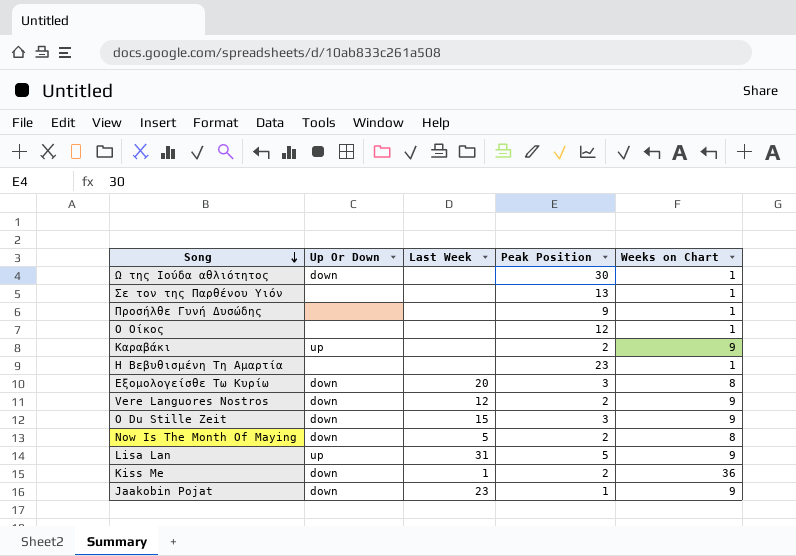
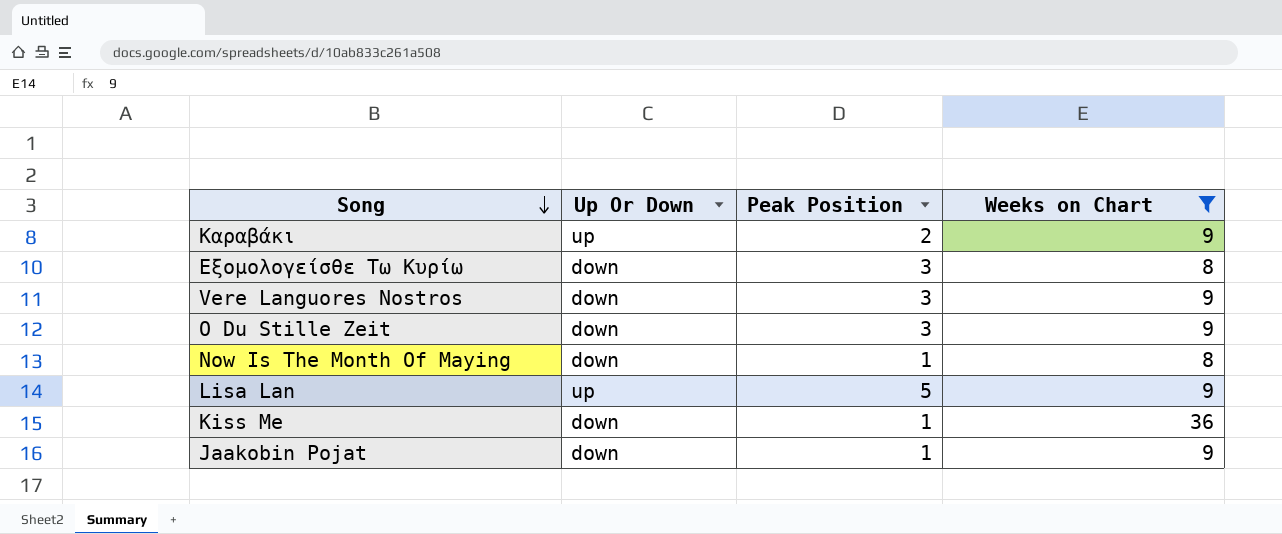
filter: none -> Weeks on Chart != 1
column Last Week | position: 3 -> none
Vere Languores Nostros | Peak Position: 2 -> 3
Now Is The Month Of Maying | Peak Position: 2 -> 1
Kiss Me | Peak Position: 2 -> 1

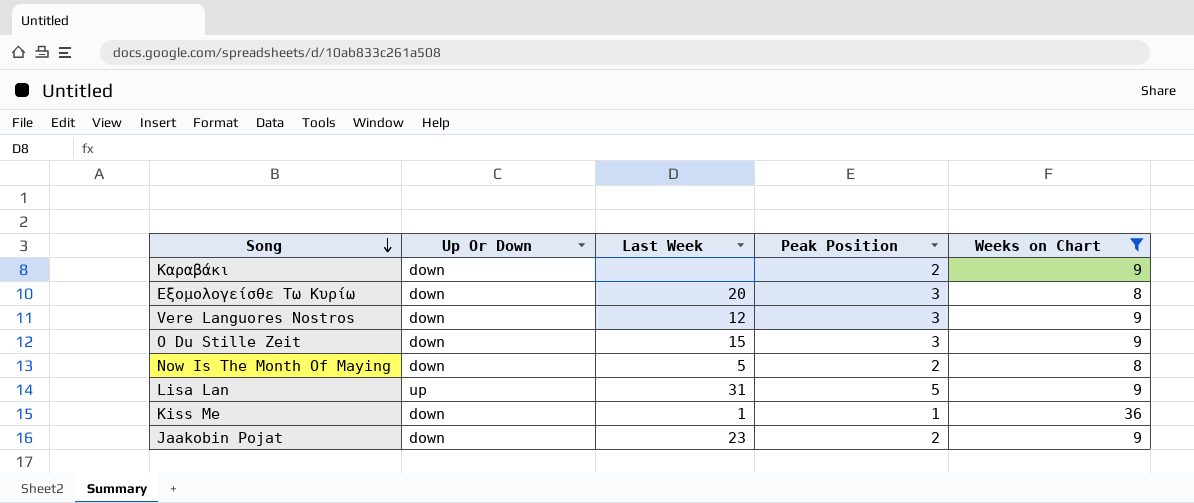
column Last Week | position: none -> 3
Καραβάκι | Up Or Down: up -> down
Now Is The Month Of Maying | Peak Position: 1 -> 2
Jaakobin Pojat | Peak Position: 1 -> 2

